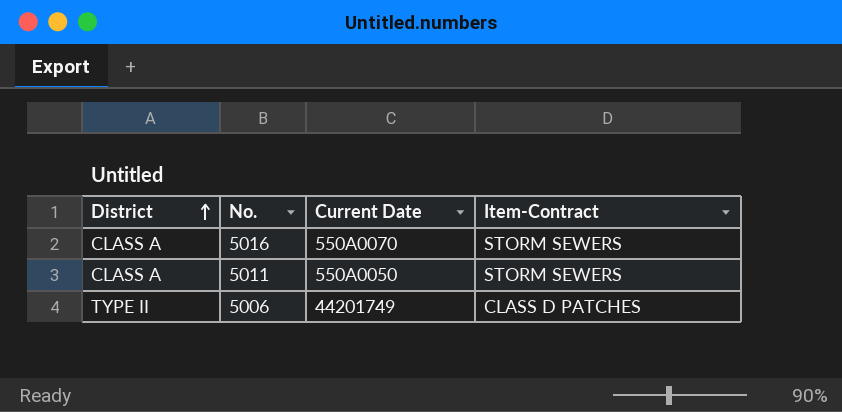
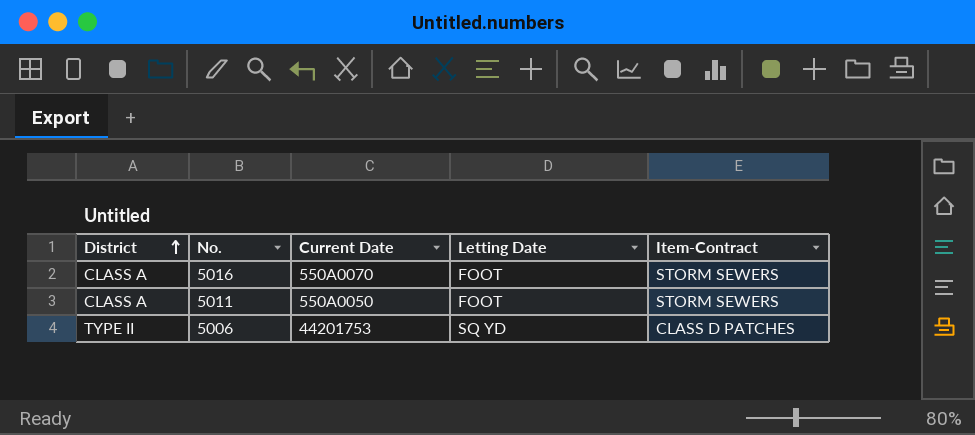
column Letting Date | position: none -> 4
5006 | Current Date: 44201749 -> 44201753

